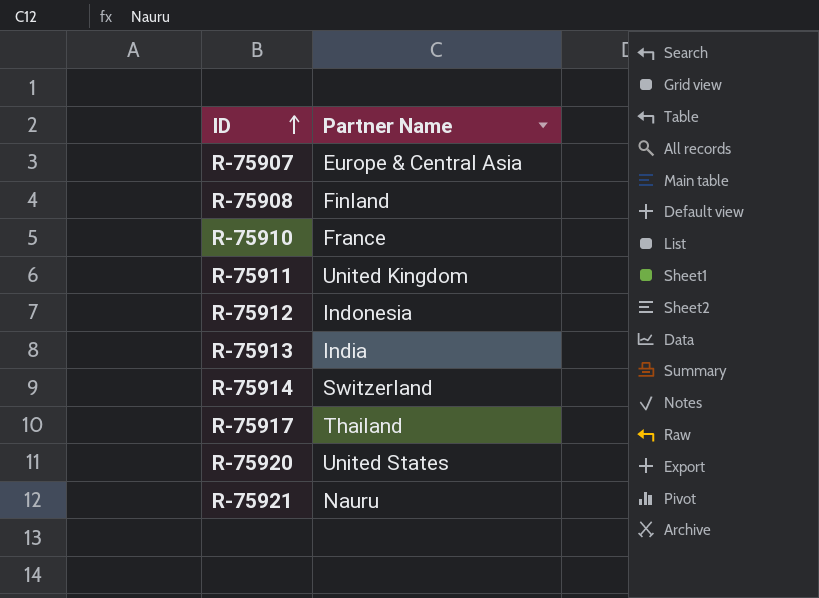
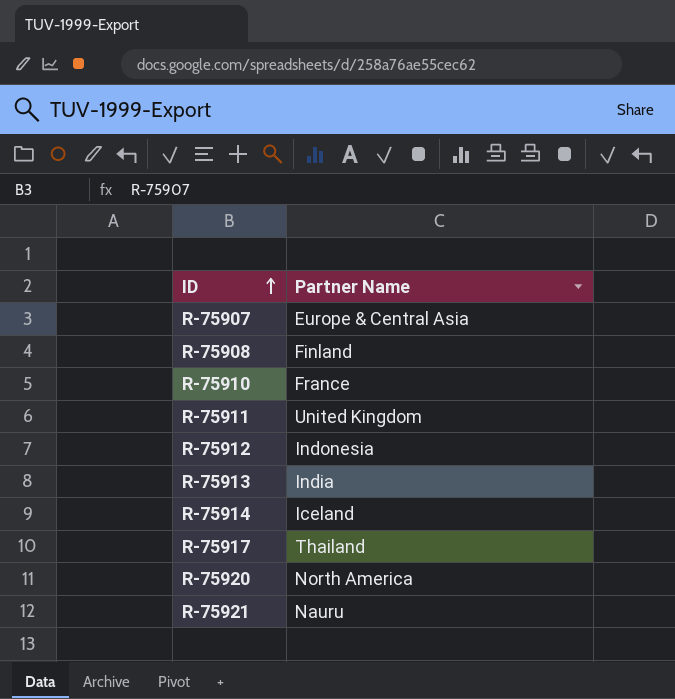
R-75914 | Partner Name: Switzerland -> Iceland
R-75920 | Partner Name: United States -> North America

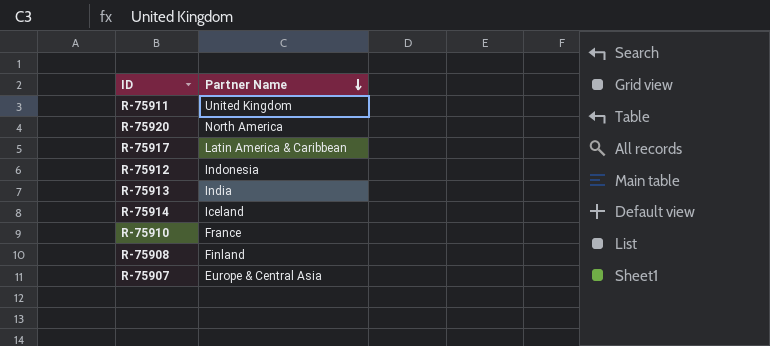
row order: ID ascending -> Partner Name descending
row R-75921: Nauru -> none
R-75917 | Partner Name: Thailand -> Latin America & Caribbean

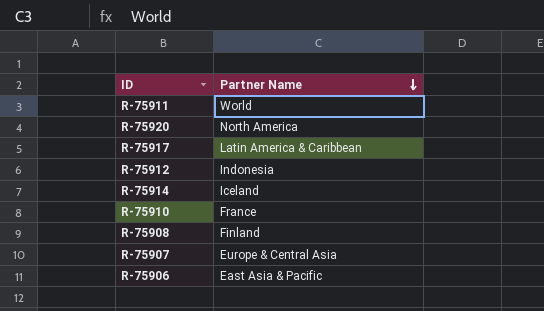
row R-75913: India -> none
R-75911 | Partner Name: United Kingdom -> World
row R-75906: none -> East Asia & Pacific

